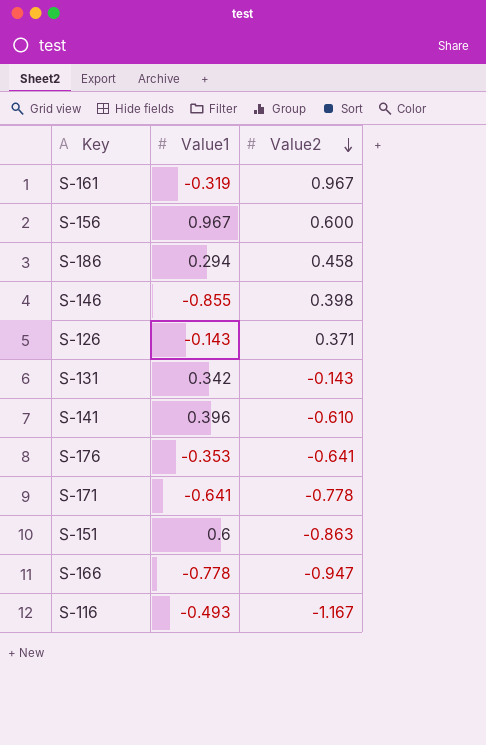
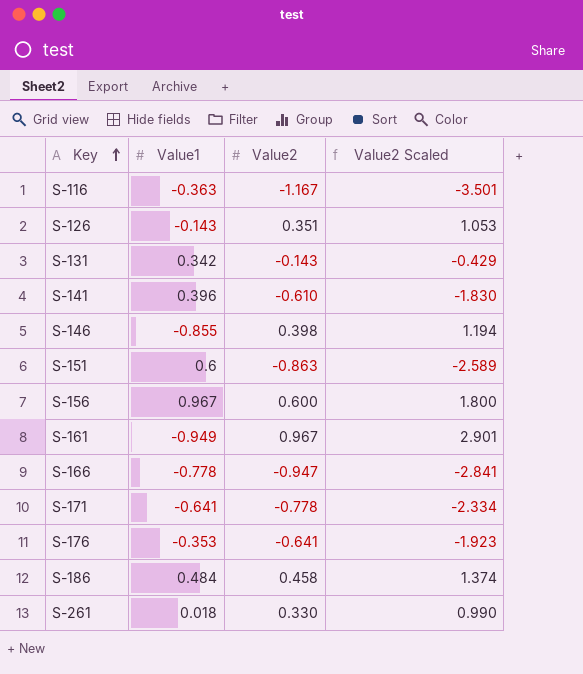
row order: Value2 descending -> Key ascending
column Value2 Scaled | formula: none -> [Value2] * 3
S-116 | Value1: -0.493 -> -0.363
S-126 | Value2: 0.371 -> 0.351
S-161 | Value1: -0.319 -> -0.949
S-186 | Value1: 0.294 -> 0.484
row S-261: none -> 0.018 | 0.330 | 0.990

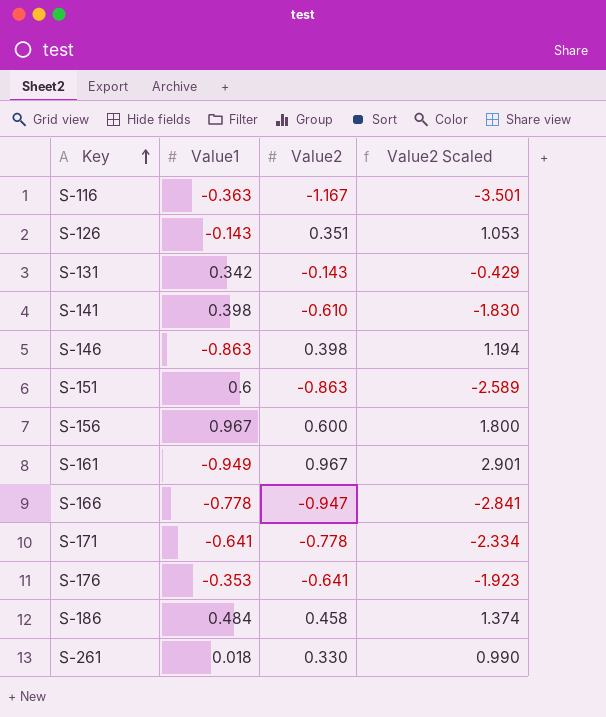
S-141 | Value1: 0.396 -> 0.398
S-146 | Value1: -0.855 -> -0.863

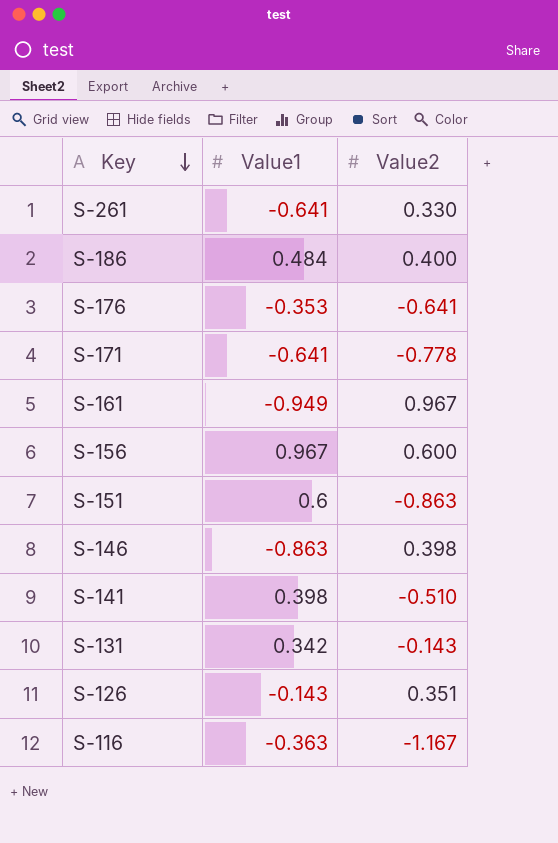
row order: Key ascending -> Key descending
column Value2 Scaled | formula: [Value2] * 3 -> none
row S-166: -0.778 | -0.947 | -2.841 -> none
S-261 | Value1: 0.018 -> -0.641
S-186 | Value2: 0.458 -> 0.400
S-141 | Value2: -0.610 -> -0.510

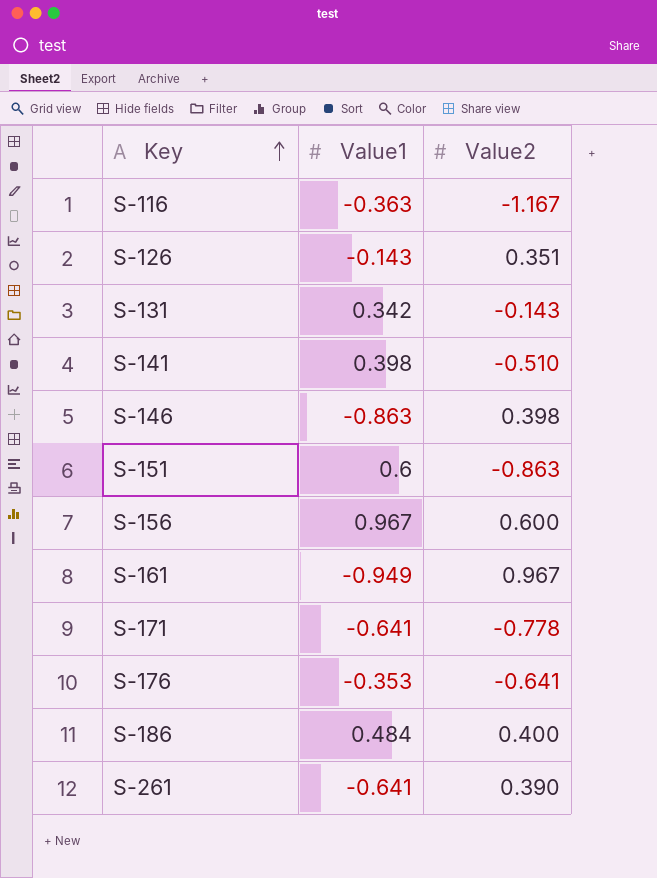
row order: Key descending -> Key ascending
S-261 | Value2: 0.330 -> 0.390

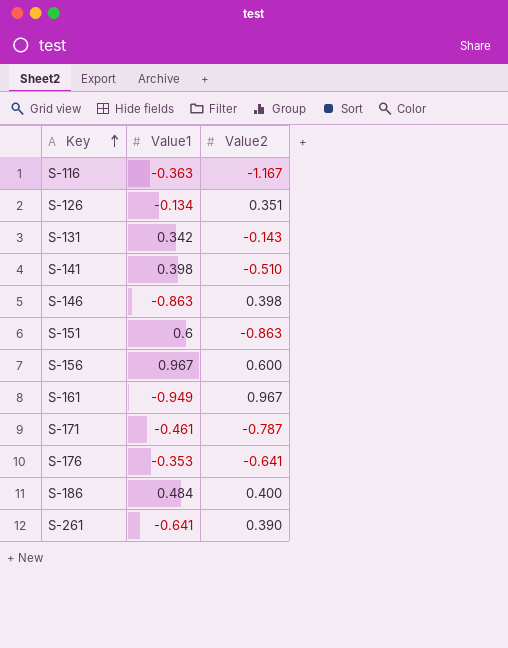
S-126 | Value1: -0.143 -> -0.134
S-171 | Value1: -0.641 -> -0.461
S-171 | Value2: -0.778 -> -0.787

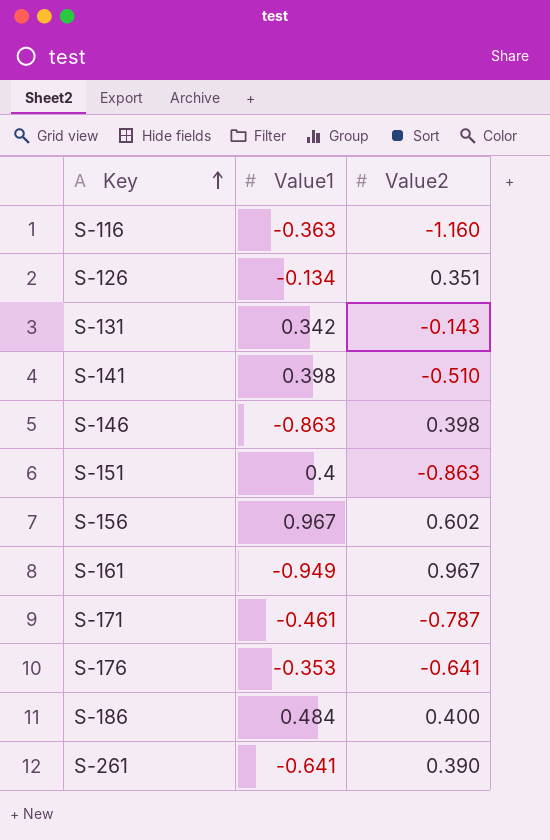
S-116 | Value2: -1.167 -> -1.160
S-151 | Value1: 0.6 -> 0.4
S-156 | Value2: 0.600 -> 0.602

